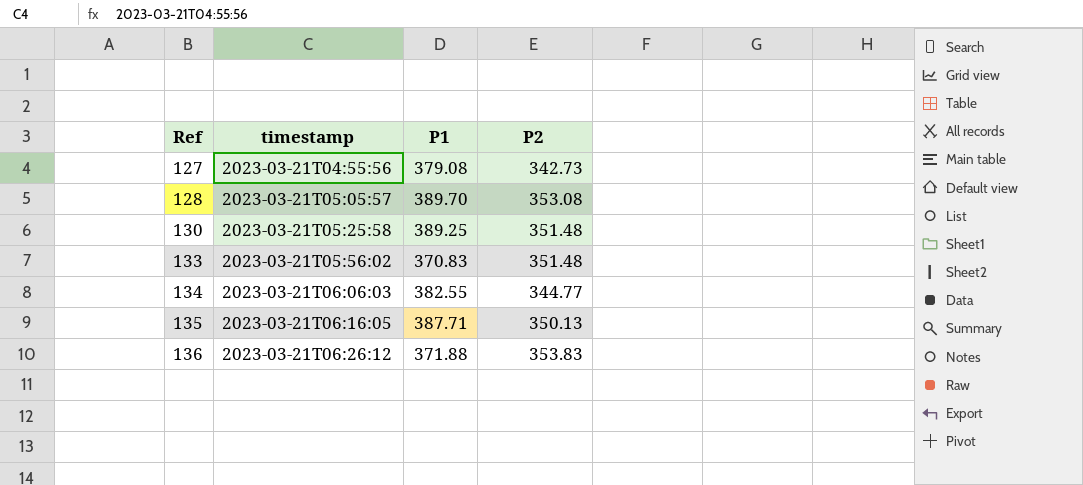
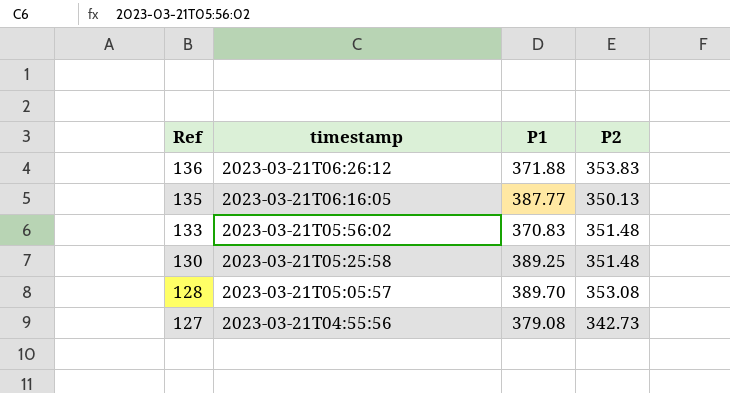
row order: Ref ascending -> Ref descending
row 134: 2023-03-21T06:06:03 | 382.55 | 344.77 -> none
135 | P1: 387.71 -> 387.77

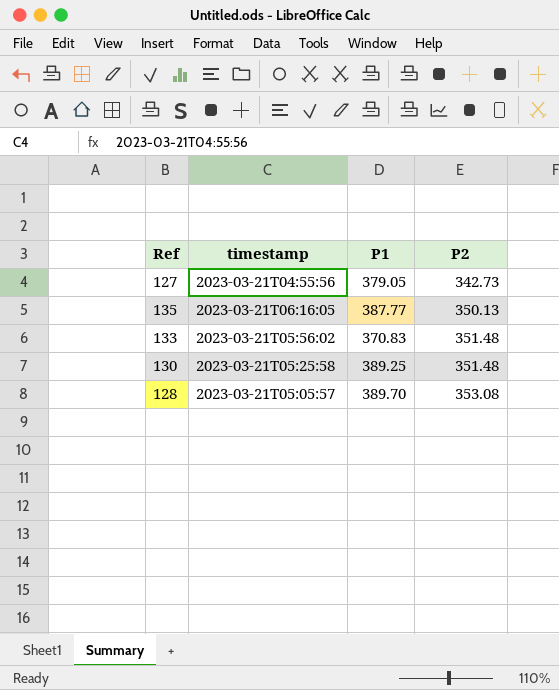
row order: Ref descending -> P2 ascending
row 136: 2023-03-21T06:26:12 | 371.88 | 353.83 -> none
127 | P1: 379.08 -> 379.05

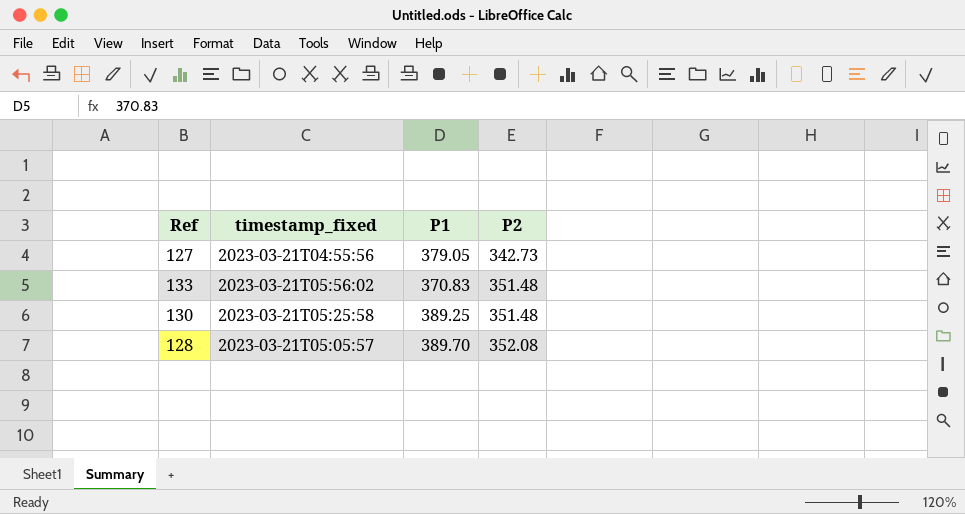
column name: timestamp -> timestamp_fixed
row 135: 2023-03-21T06:16:05 | 387.77 | 350.13 -> none
128 | P2: 353.08 -> 352.08

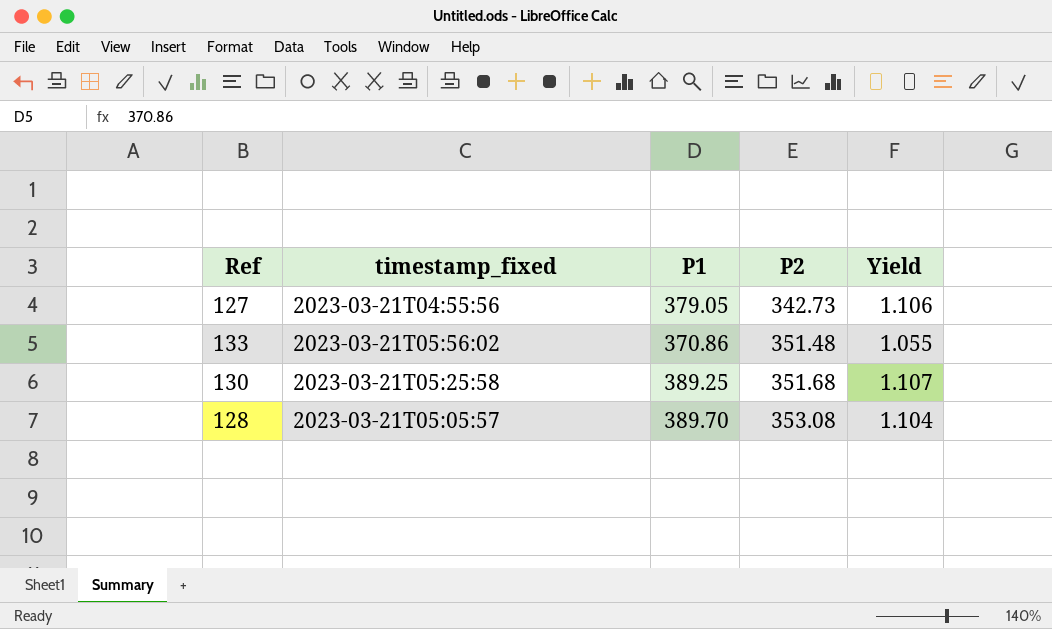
column Yield | formula: none -> [P1] / [P2]
133 | P1: 370.83 -> 370.86
130 | P2: 351.48 -> 351.68
128 | P2: 352.08 -> 353.08

